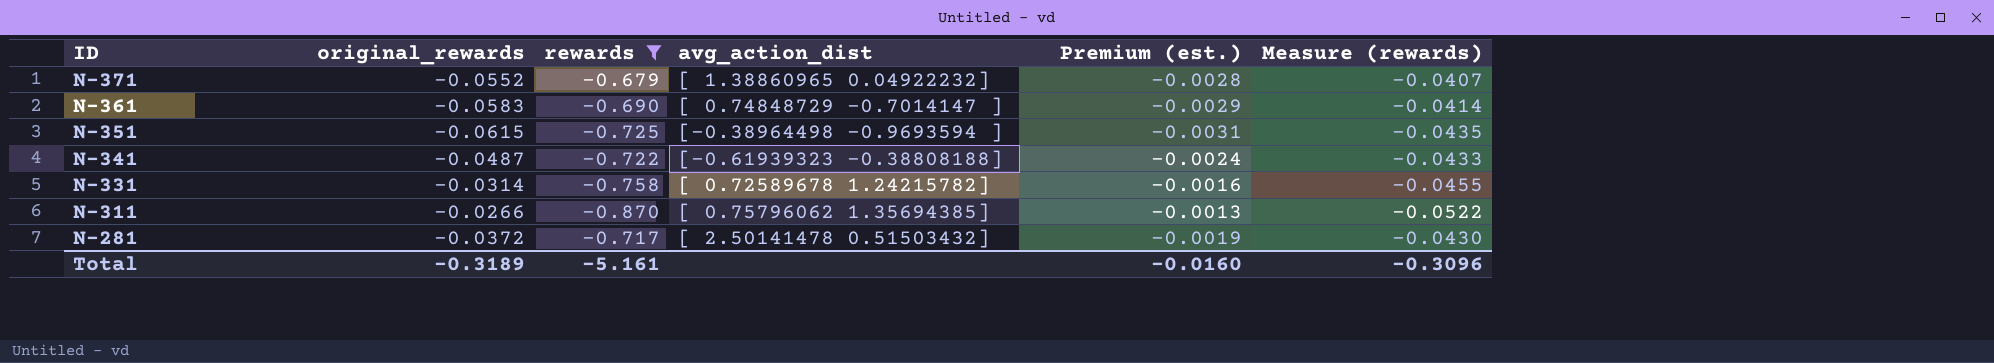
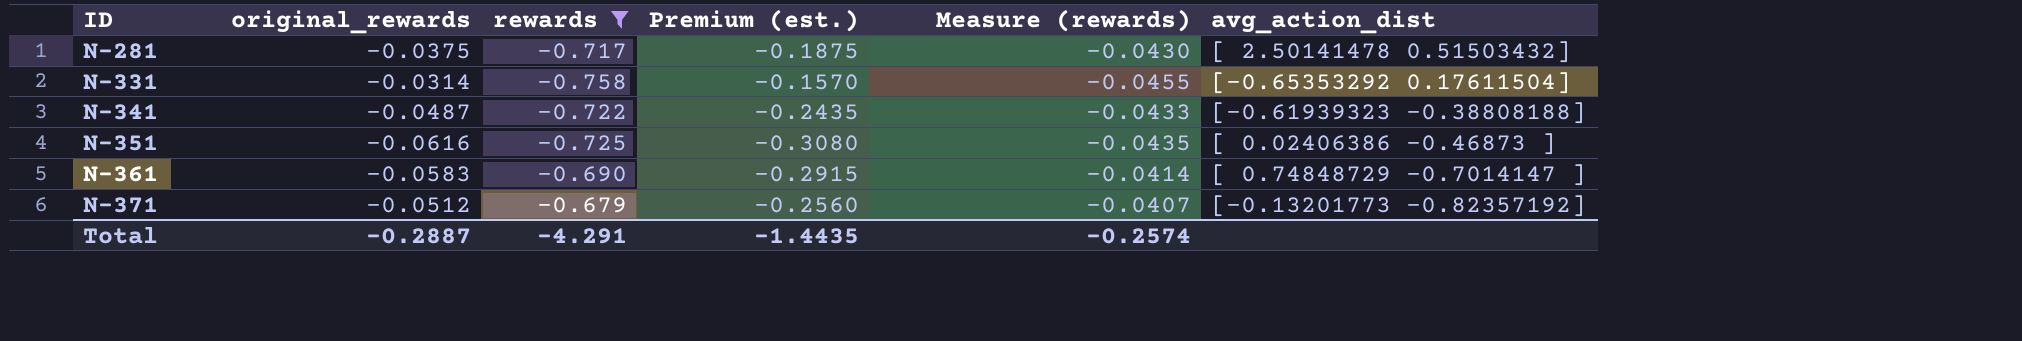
row order: ID descending -> ID ascending
column Premium (est.) | formula: [original_rewards] * 0.05 -> [original_rewards] * 5
column avg_action_dist | position: 4 -> 6
row N-311: -0.0266 | -0.870 | [ 0.75796062 1.35694385] | -0.0013 | -0.0522 -> none
N-281 | original_rewards: -0.0372 -> -0.0375
N-331 | avg_action_dist: [ 0.72589678 1.24215782] -> [-0.65353292 0.17611504]
N-351 | original_rewards: -0.0615 -> -0.0616
N-351 | avg_action_dist: [-0.38964498 -0.9693594 ] -> [ 0.02406386 -0.46873 ]
N-371 | original_rewards: -0.0552 -> -0.0512
N-371 | avg_action_dist: [ 1.38860965 0.04922232] -> [-0.13201773 -0.82357192]
Total | original_rewards: -0.3189 -> -0.2887
Total | rewards: -5.161 -> -4.291
Total | Premium (est.): -0.0160 -> -1.4435
Total | Measure (rewards): -0.3096 -> -0.2574

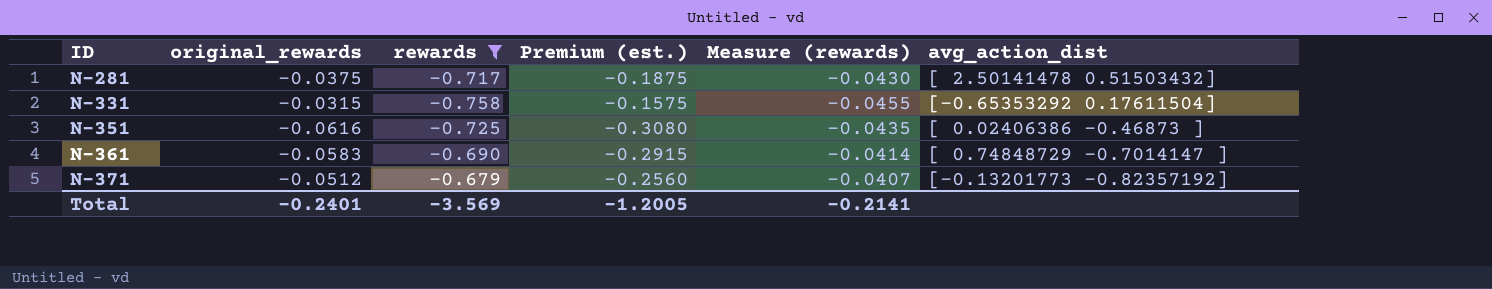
row N-341: -0.0487 | -0.722 | -0.2435 | -0.0433 | [-0.61939323 -0.38808188] -> none
N-331 | original_rewards: -0.0314 -> -0.0315
N-331 | Premium (est.): -0.1570 -> -0.1575
Total | original_rewards: -0.2887 -> -0.2401
Total | rewards: -4.291 -> -3.569
Total | Premium (est.): -1.4435 -> -1.2005
Total | Measure (rewards): -0.2574 -> -0.2141

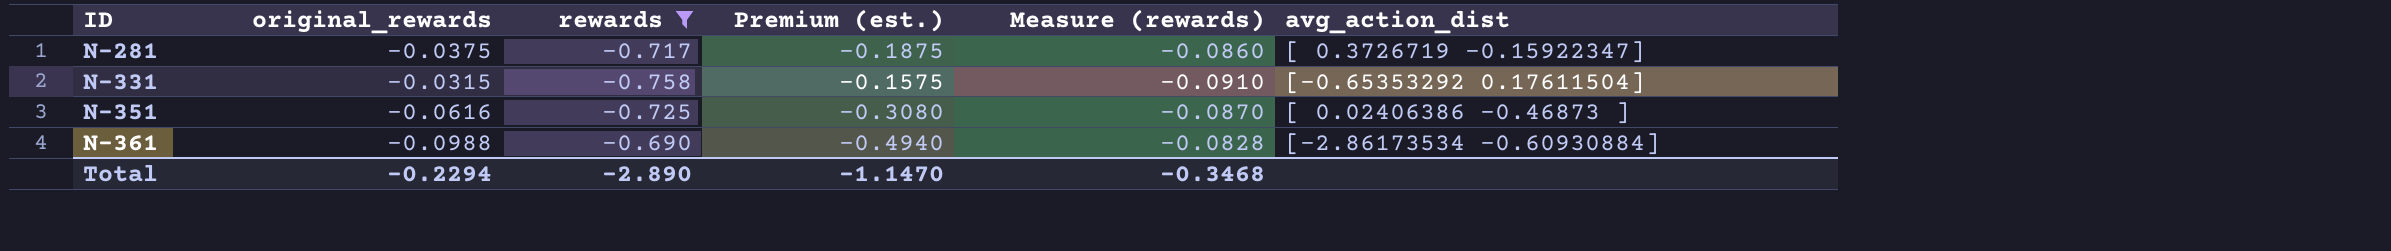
column Measure (rewards) | formula: [rewards] * 0.06 -> [rewards] * 0.12
row N-371: -0.0512 | -0.679 | -0.2560 | -0.0407 | [-0.13201773 -0.82357192] -> none
N-281 | avg_action_dist: [ 2.50141478 0.51503432] -> [ 0.3726719 -0.15922347]
N-361 | original_rewards: -0.0583 -> -0.0988
N-361 | Premium (est.): -0.2915 -> -0.4940
N-361 | avg_action_dist: [ 0.74848729 -0.7014147 ] -> [-2.86173534 -0.60930884]
Total | original_rewards: -0.2401 -> -0.2294
Total | rewards: -3.569 -> -2.890
Total | Premium (est.): -1.2005 -> -1.1470
Total | Measure (rewards): -0.2141 -> -0.3468

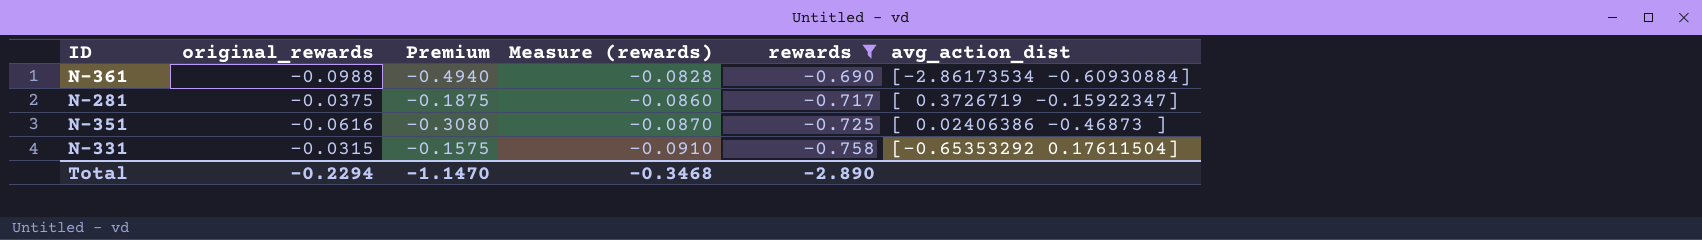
row order: ID ascending -> Measure (rewards) descending
column name: Premium (est.) -> Premium
column rewards | position: 3 -> 5

